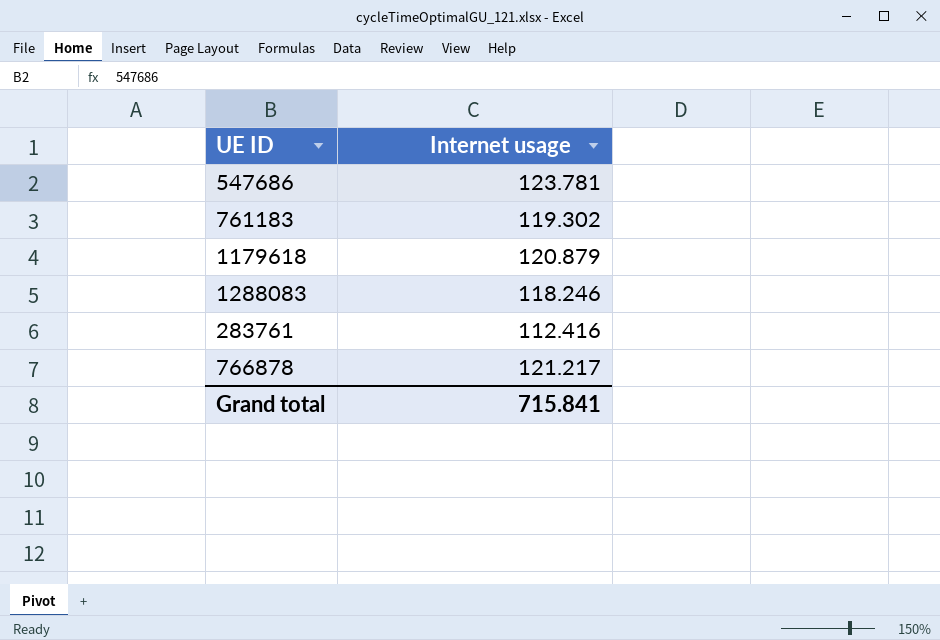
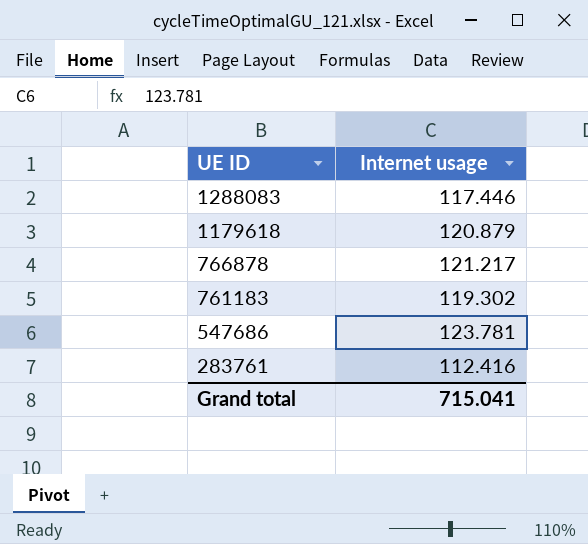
row order: none -> UE ID descending
1288083 | Internet usage: 118.246 -> 117.446
Grand total | Internet usage: 715.841 -> 715.041

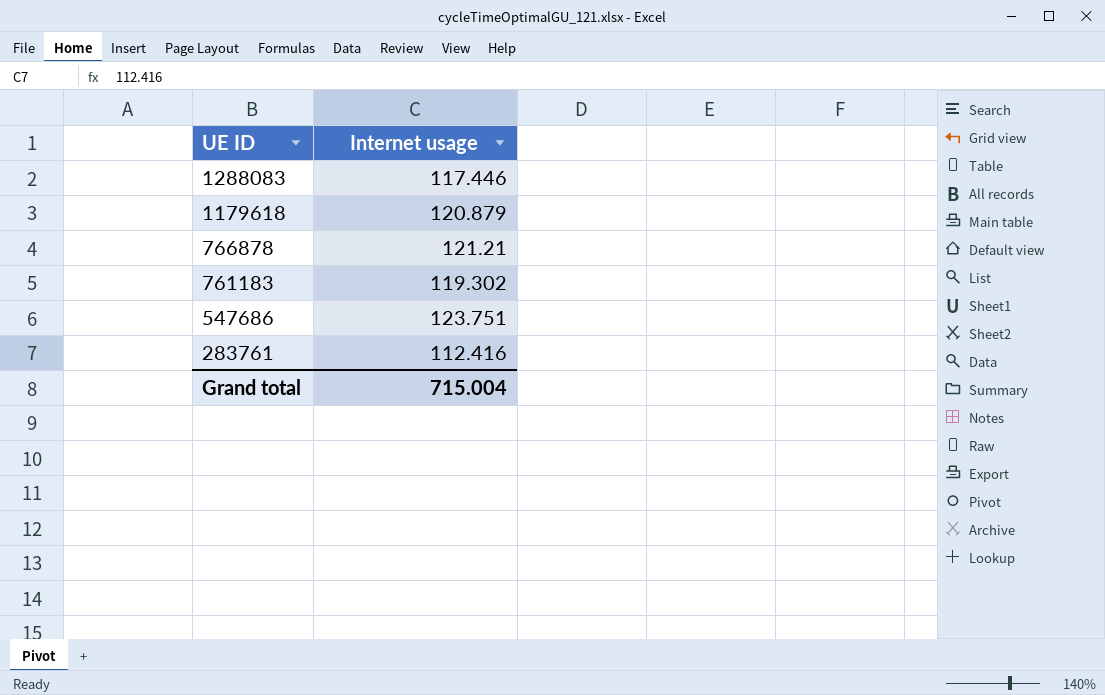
766878 | Internet usage: 121.217 -> 121.21
547686 | Internet usage: 123.781 -> 123.751
Grand total | Internet usage: 715.041 -> 715.004

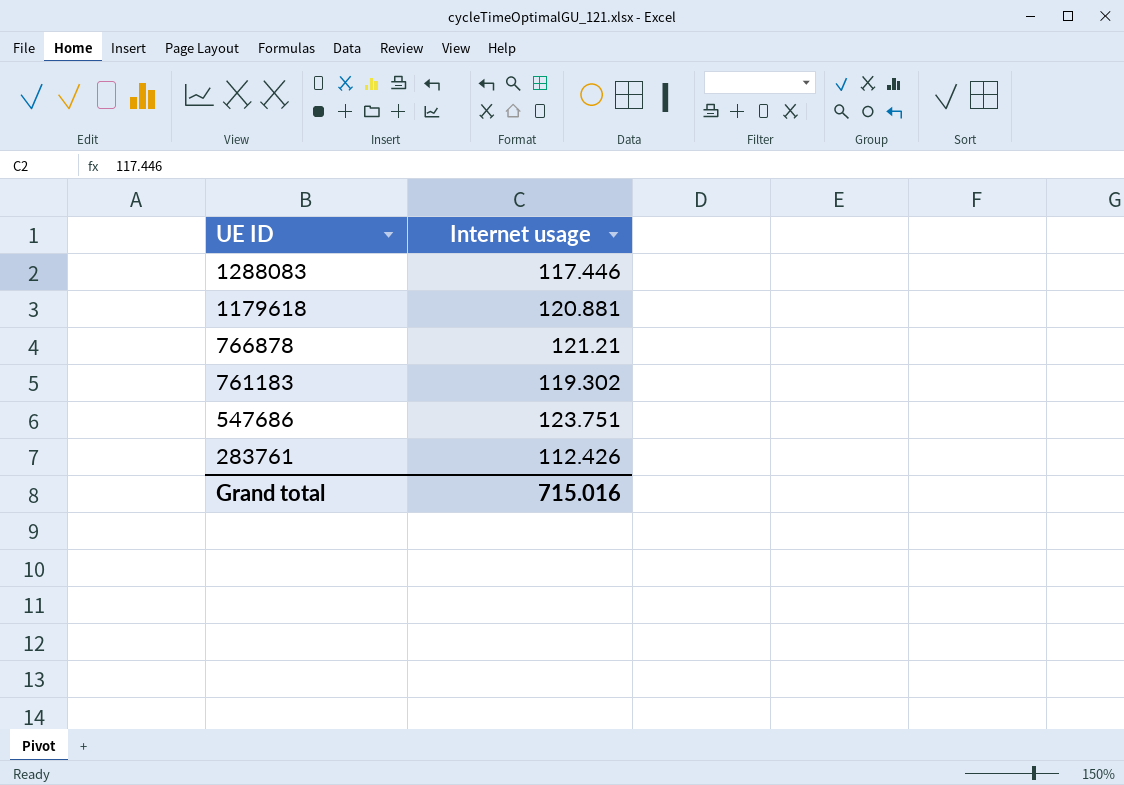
1179618 | Internet usage: 120.879 -> 120.881
283761 | Internet usage: 112.416 -> 112.426
Grand total | Internet usage: 715.004 -> 715.016

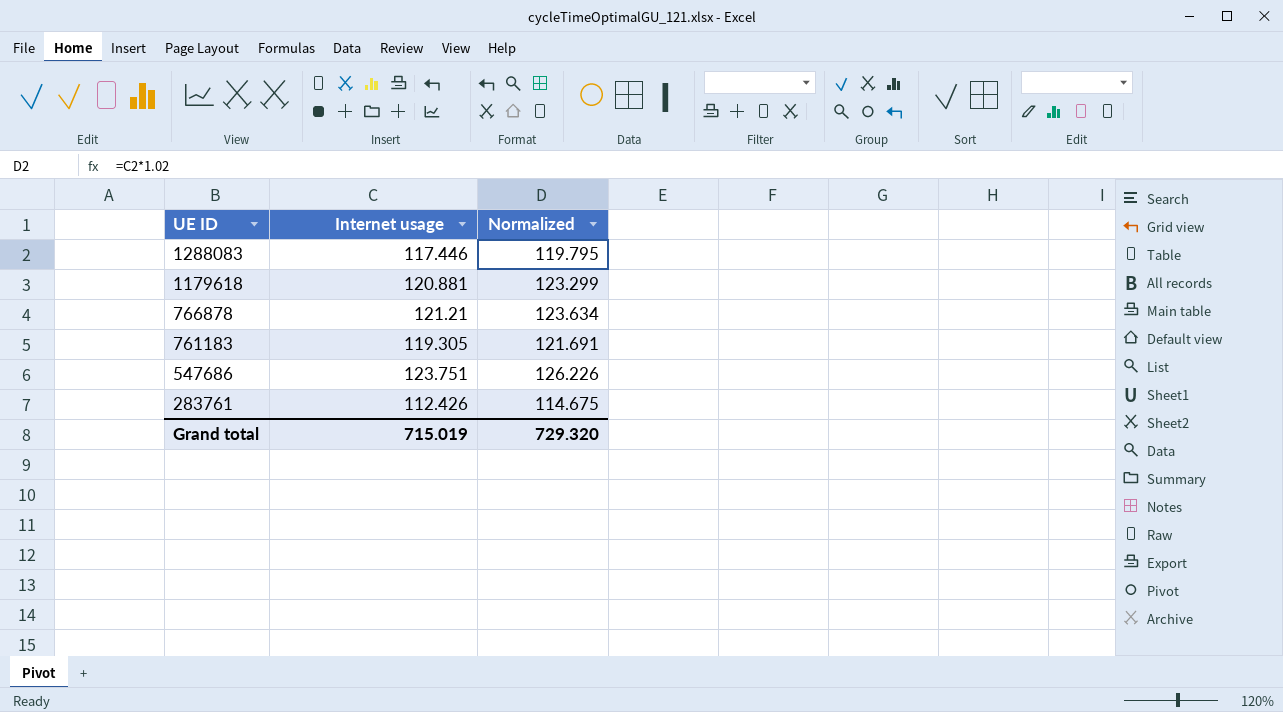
column Normalized | formula: none -> [Internet usage] * 1.02
761183 | Internet usage: 119.302 -> 119.305
Grand total | Internet usage: 715.016 -> 715.019

